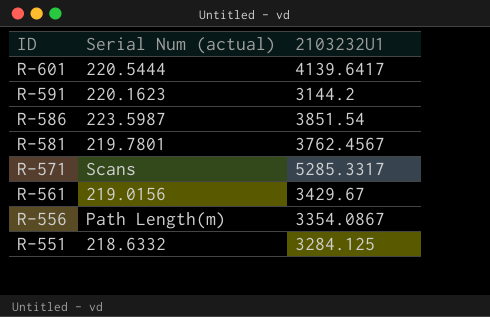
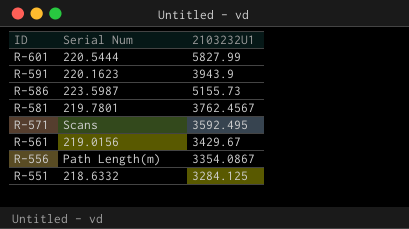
column name: Serial Num (actual) -> Serial Num
R-601 | 2103232U1: 4139.6417 -> 5827.99
R-591 | 2103232U1: 3144.2 -> 3943.9
R-586 | 2103232U1: 3851.54 -> 5155.73
R-571 | 2103232U1: 5285.3317 -> 3592.495

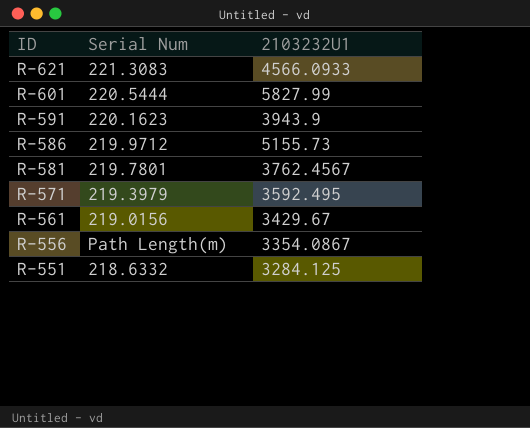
row R-621: none -> 221.3083 | 4566.0933
R-586 | Serial Num: 223.5987 -> 219.9712
R-571 | Serial Num: Scans -> 219.3979

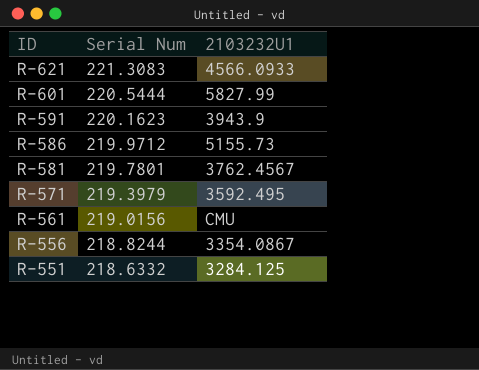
R-561 | 2103232U1: 3429.67 -> CMU
R-556 | Serial Num: Path Length(m) -> 218.8244

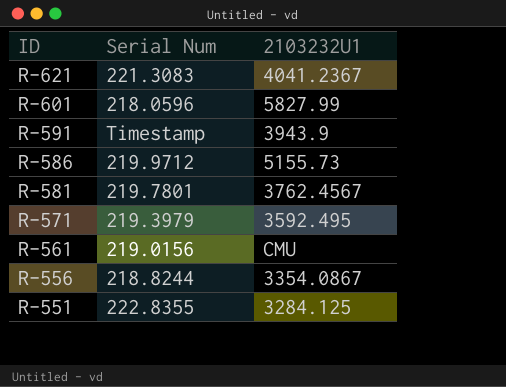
R-621 | 2103232U1: 4566.0933 -> 4041.2367
R-601 | Serial Num: 220.5444 -> 218.0596
R-591 | Serial Num: 220.1623 -> Timestamp
R-551 | Serial Num: 218.6332 -> 222.8355

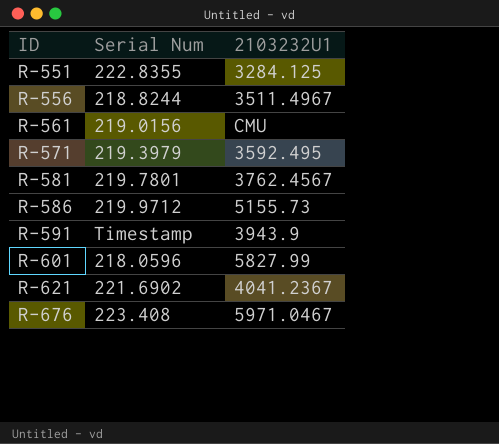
row order: ID descending -> ID ascending
R-556 | 2103232U1: 3354.0867 -> 3511.4967
R-621 | Serial Num: 221.3083 -> 221.6902
row R-676: none -> 223.408 | 5971.0467

